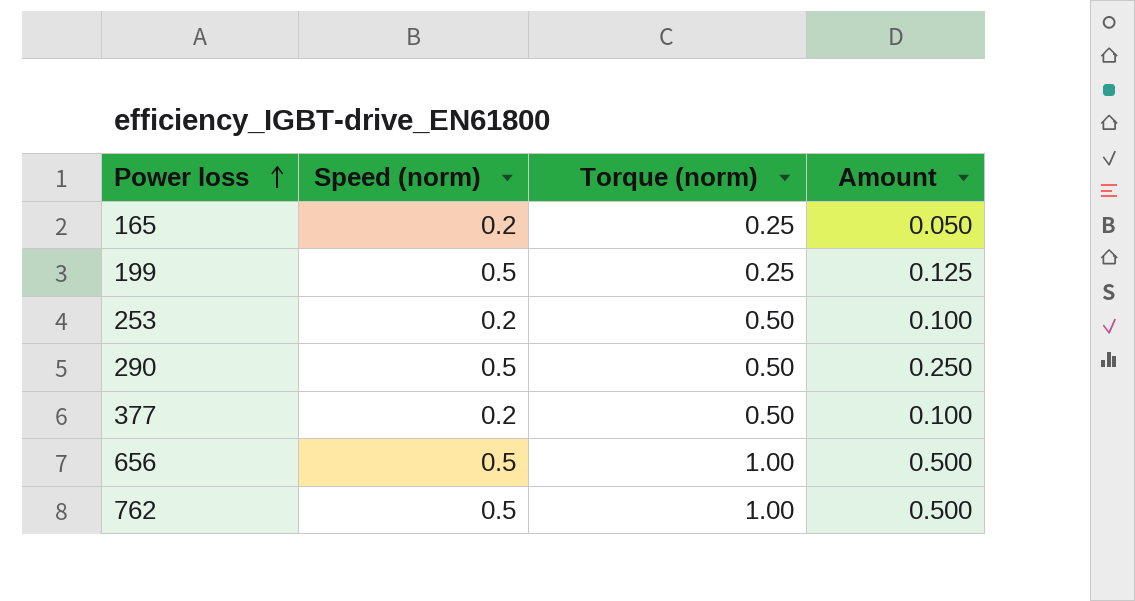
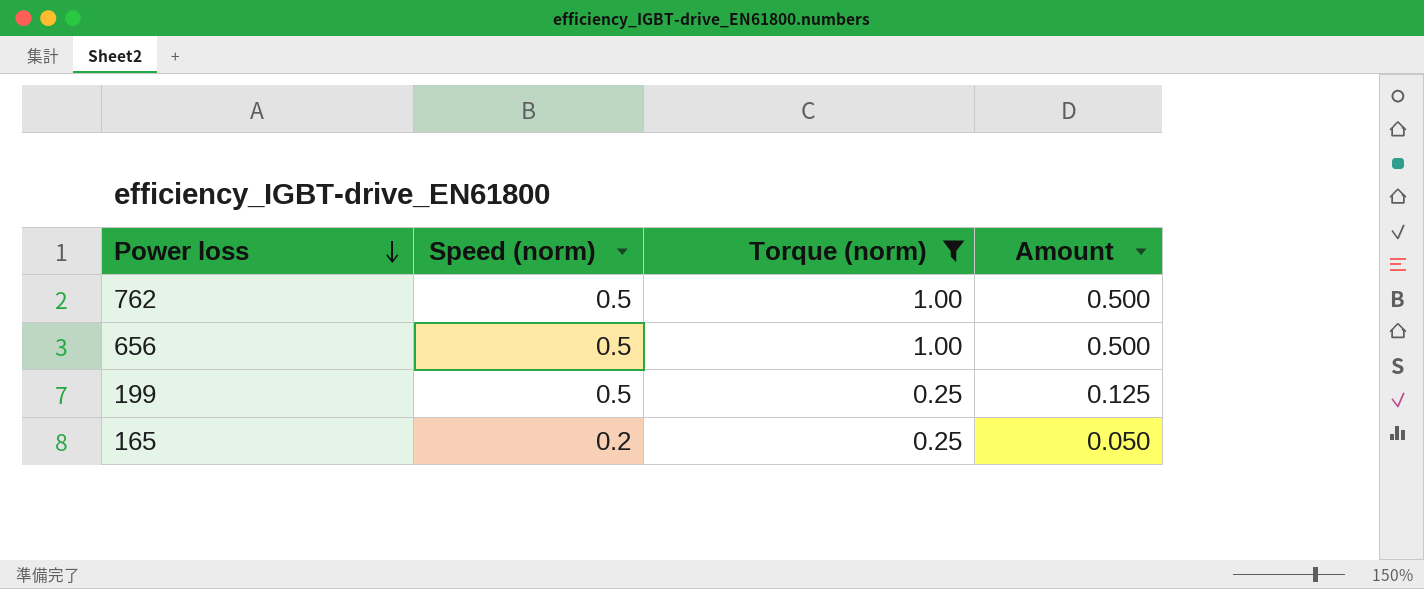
filter: none -> Torque (norm) != 0.50
row order: Power loss ascending -> Power loss descending

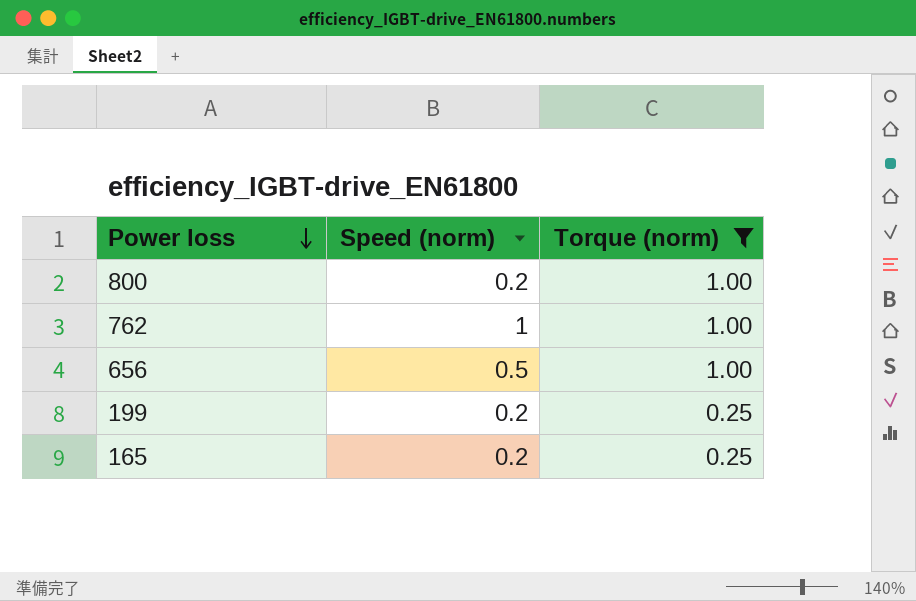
column Amount | formula: [Speed (norm)] * [Torque (norm)] -> none
row 800: none -> 0.2 | 1.00
762 | Speed (norm): 0.5 -> 1
199 | Speed (norm): 0.5 -> 0.2

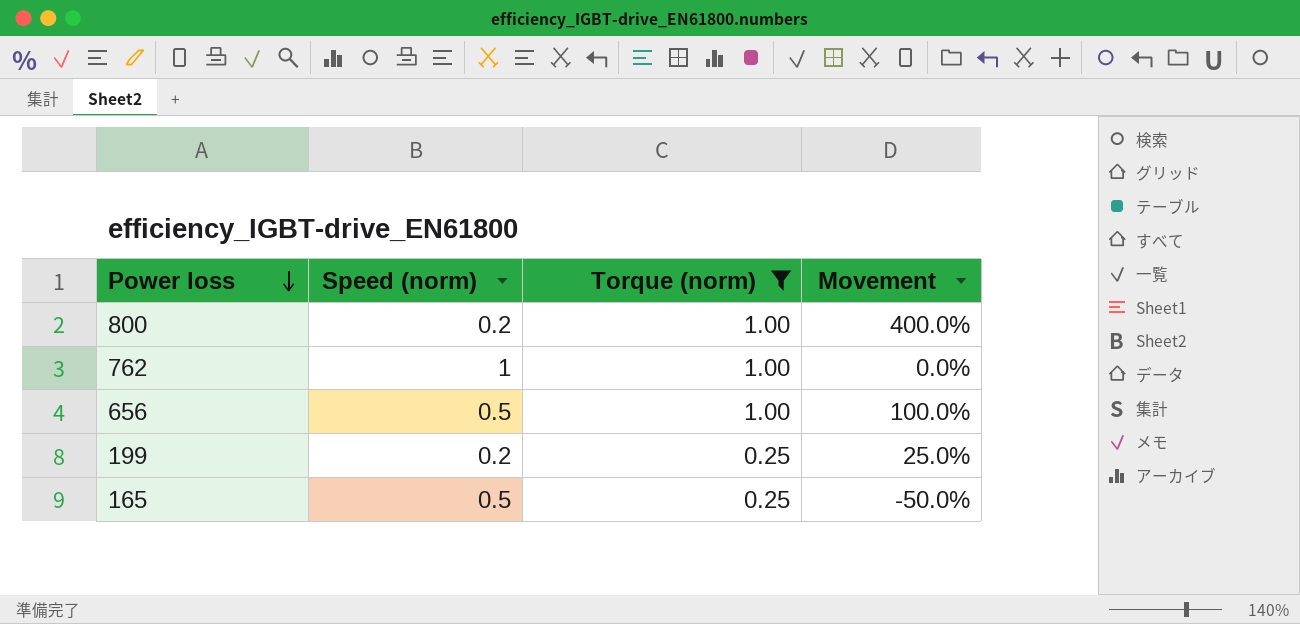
column Movement | formula: none -> ([Torque (norm)] - [Speed (norm)]) / [Speed (norm)]
165 | Speed (norm): 0.2 -> 0.5

